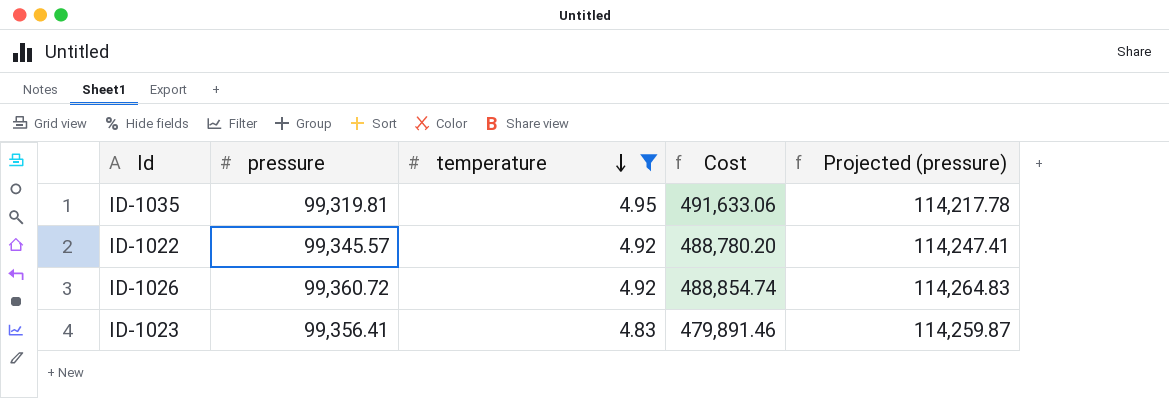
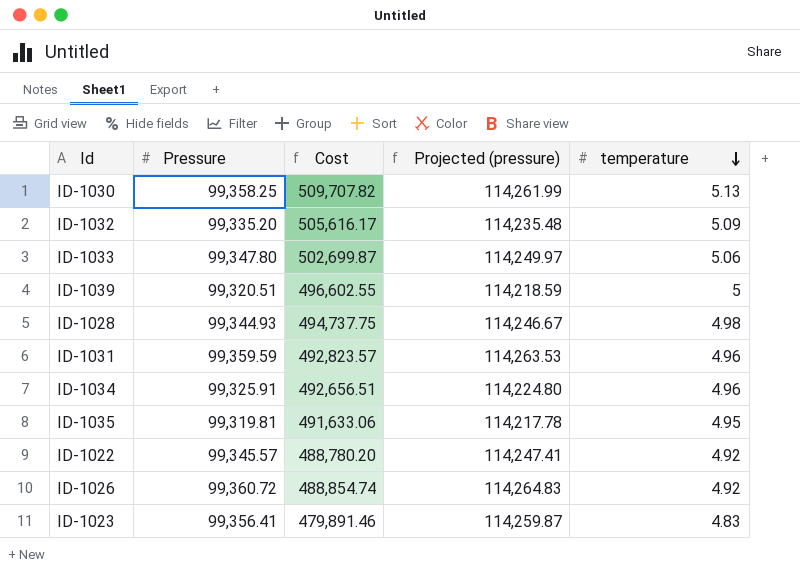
filter: temperature <= 4.95 -> none
column name: pressure -> Pressure
column temperature | position: 3 -> 5

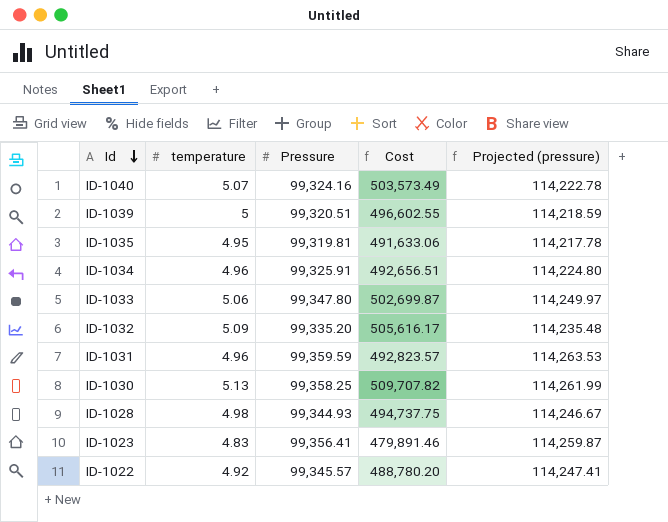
row order: temperature descending -> Id descending
column temperature | position: 5 -> 2
row ID-1026: 99,360.72 | 488,854.74 | 114,264.83 | 4.92 -> none
row ID-1040: none -> 5.07 | 99,324.16 | 503,573.49 | 114,222.78

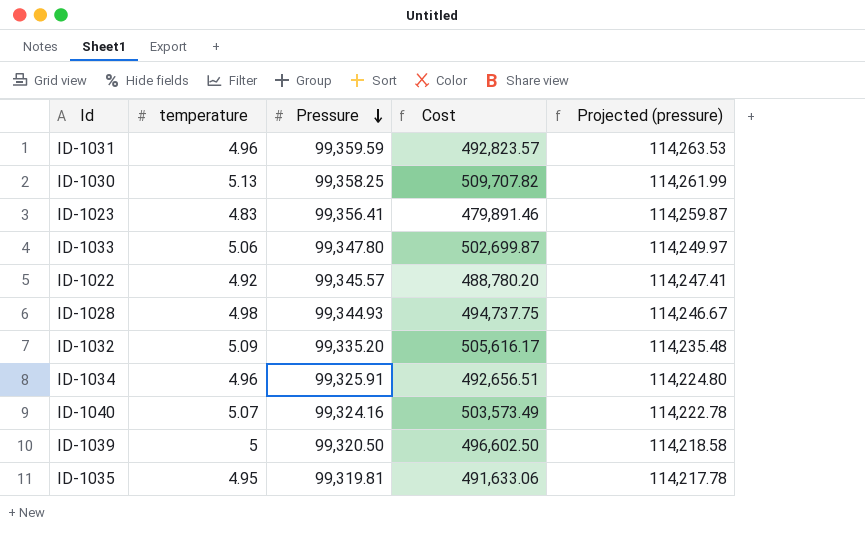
row order: Id descending -> Pressure descending
ID-1039 | Pressure: 99,320.51 -> 99,320.50
ID-1039 | Cost: 496,602.55 -> 496,602.50
ID-1039 | Projected (pressure): 114,218.59 -> 114,218.58

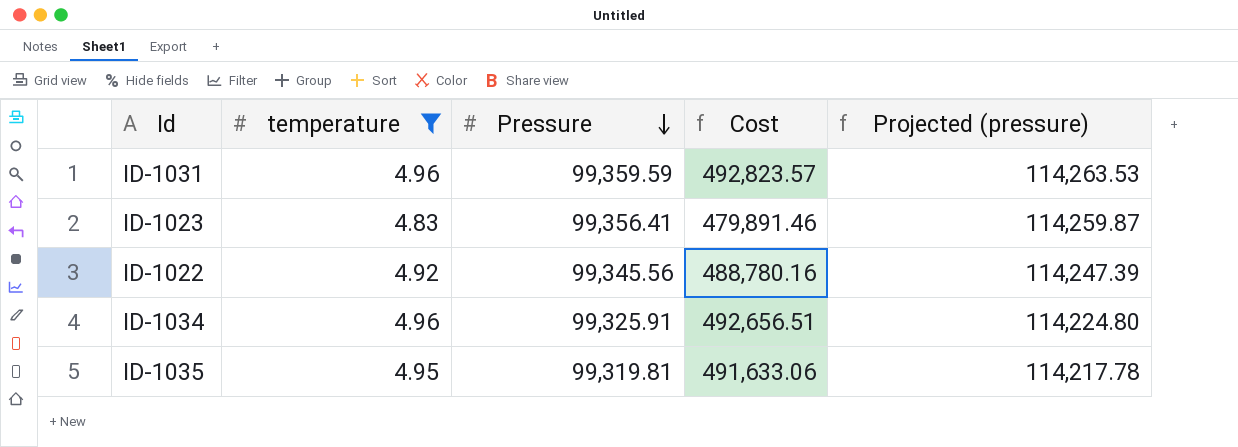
filter: none -> temperature <= 4.96
ID-1022 | Pressure: 99,345.57 -> 99,345.56
ID-1022 | Cost: 488,780.20 -> 488,780.16
ID-1022 | Projected (pressure): 114,247.41 -> 114,247.39

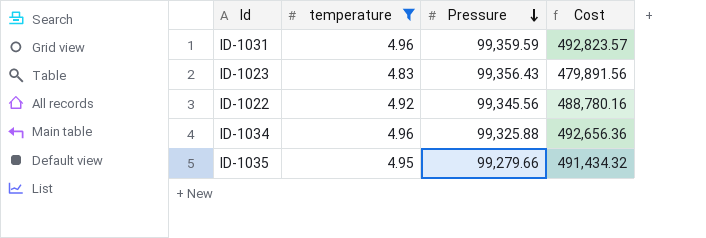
column Projected (pressure) | formula: [Pressure] * 1.15 -> none
ID-1023 | Pressure: 99,356.41 -> 99,356.43
ID-1023 | Cost: 479,891.46 -> 479,891.56
ID-1034 | Pressure: 99,325.91 -> 99,325.88
ID-1034 | Cost: 492,656.51 -> 492,656.36
ID-1035 | Pressure: 99,319.81 -> 99,279.66
ID-1035 | Cost: 491,633.06 -> 491,434.32

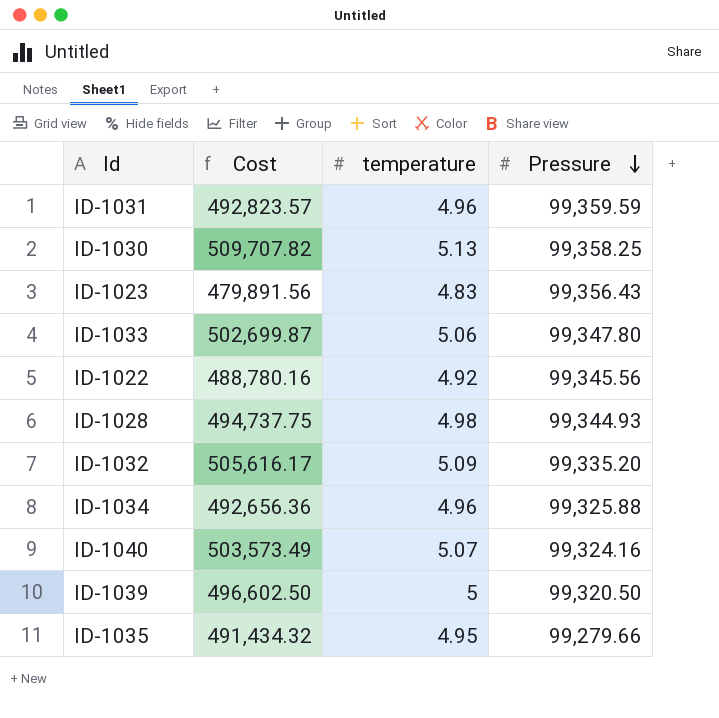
filter: temperature <= 4.96 -> none
column Cost | position: 4 -> 2

